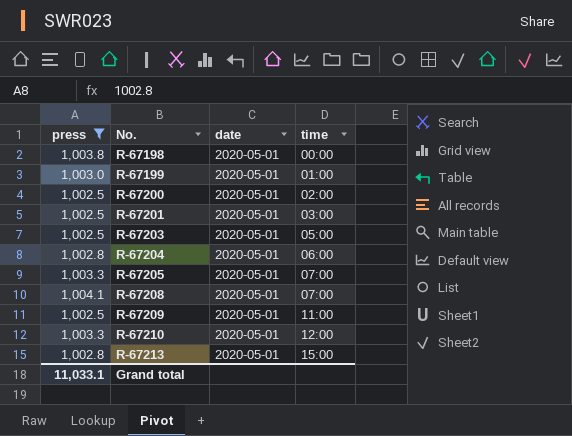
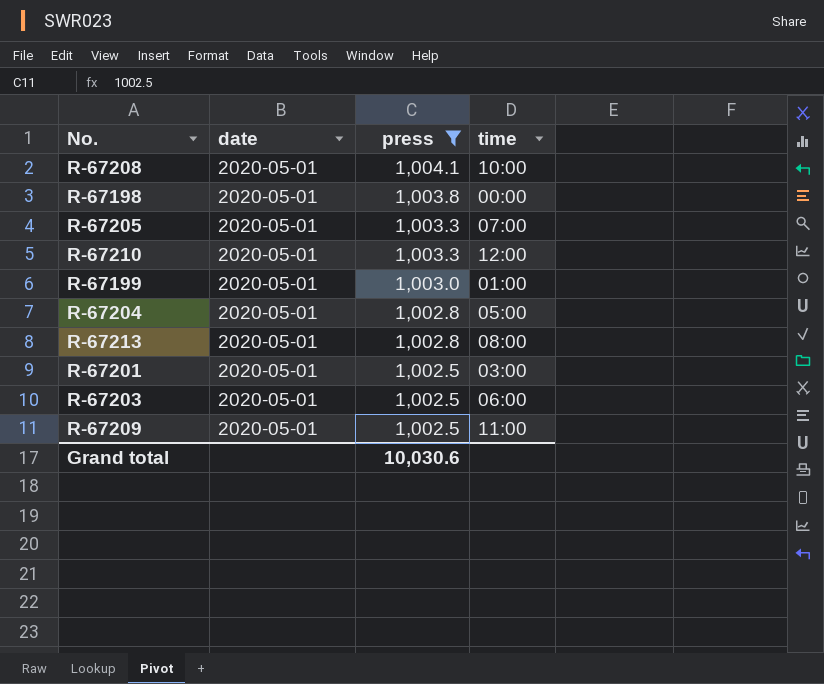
row order: No. ascending -> press descending
column press | position: 1 -> 3
row R-67200: 1,002.5 | 2020-05-01 | 02:00 -> none
R-67208 | time: 07:00 -> 10:00
R-67204 | time: 06:00 -> 05:00
R-67213 | time: 15:00 -> 08:00
R-67203 | time: 05:00 -> 06:00
Grand total | press: 11,033.1 -> 10,030.6

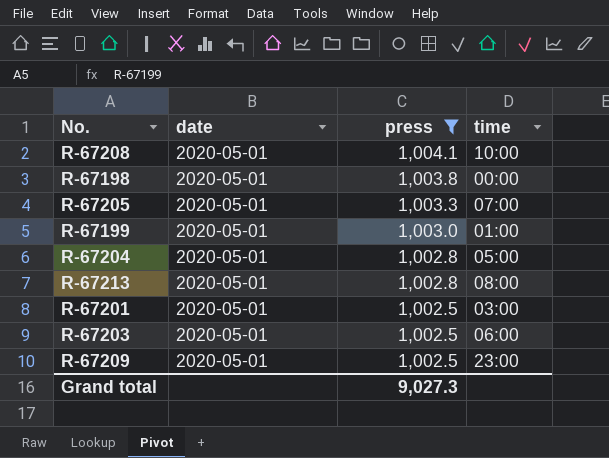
row R-67210: 2020-05-01 | 1,003.3 | 12:00 -> none
R-67209 | time: 11:00 -> 23:00
Grand total | press: 10,030.6 -> 9,027.3

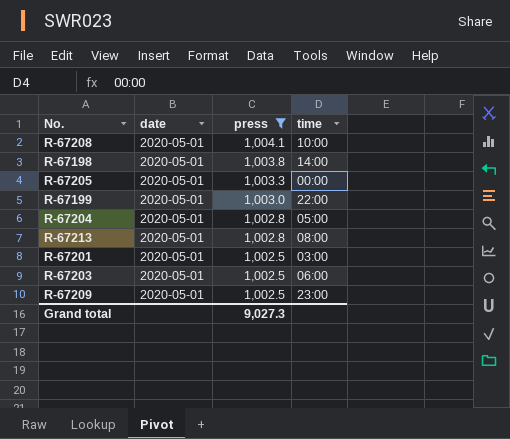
R-67198 | time: 00:00 -> 14:00
R-67205 | time: 07:00 -> 00:00
R-67199 | time: 01:00 -> 22:00

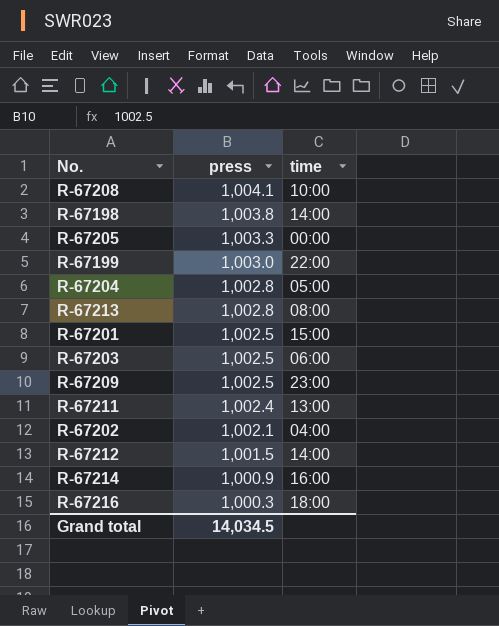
filter: press >= 1,002.5 -> none
column date | position: 2 -> none
R-67201 | time: 03:00 -> 15:00
Grand total | press: 9,027.3 -> 14,034.5

